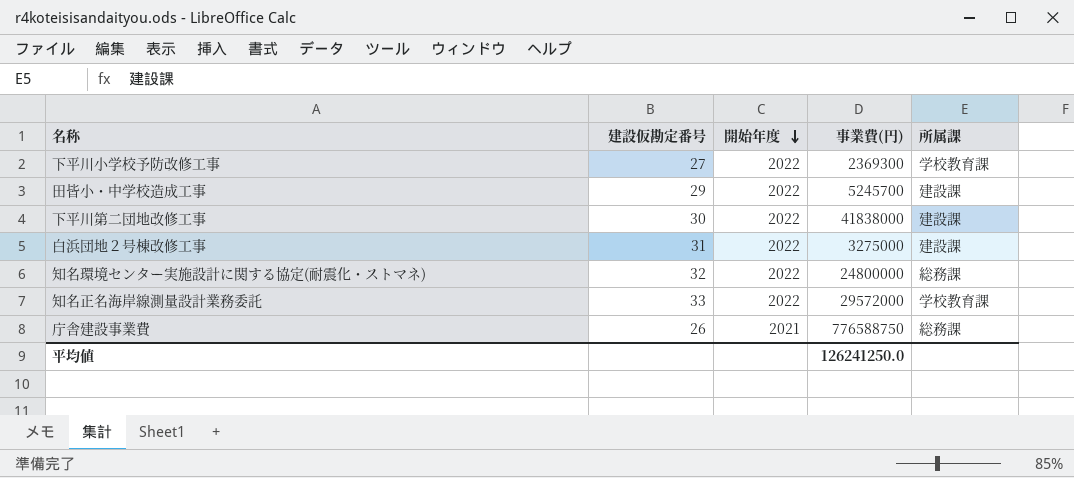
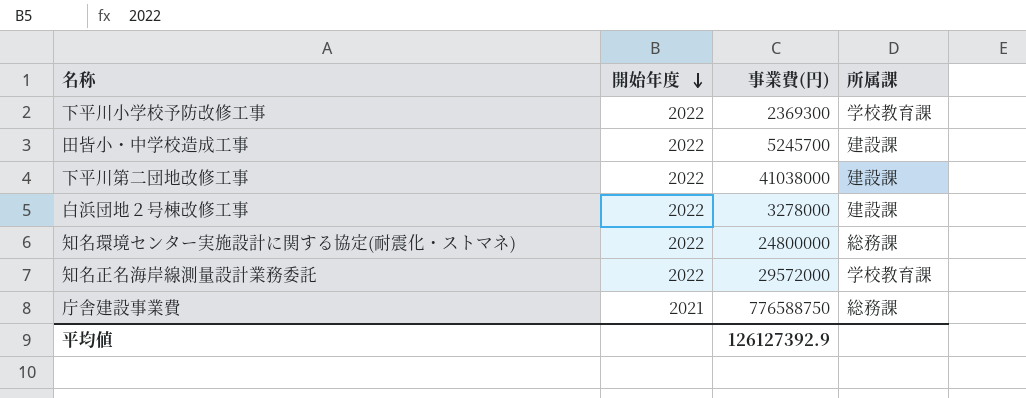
column 建設仮勘定番号 | position: 2 -> none
下平川第二団地改修工事 | 事業費(円): 41838000 -> 41038000
白浜団地２号棟改修工事 | 事業費(円): 3275000 -> 3278000
平均値 | 事業費(円): 126241250.0 -> 126127392.9

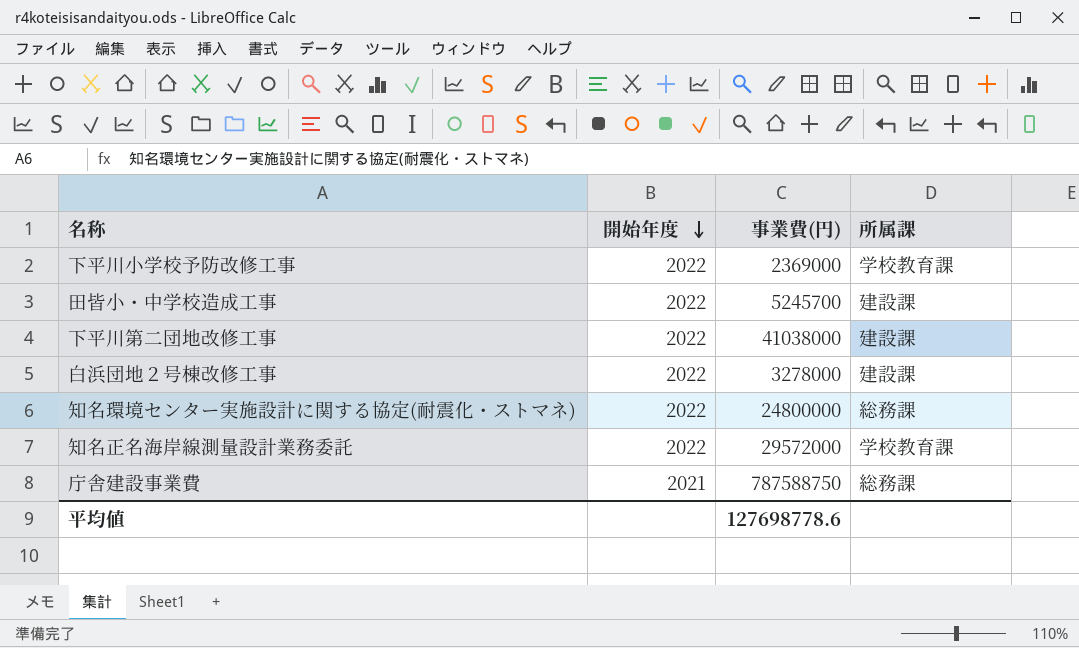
下平川小学校予防改修工事 | 事業費(円): 2369300 -> 2369000
庁舎建設事業費 | 事業費(円): 776588750 -> 787588750
平均値 | 事業費(円): 126127392.9 -> 127698778.6

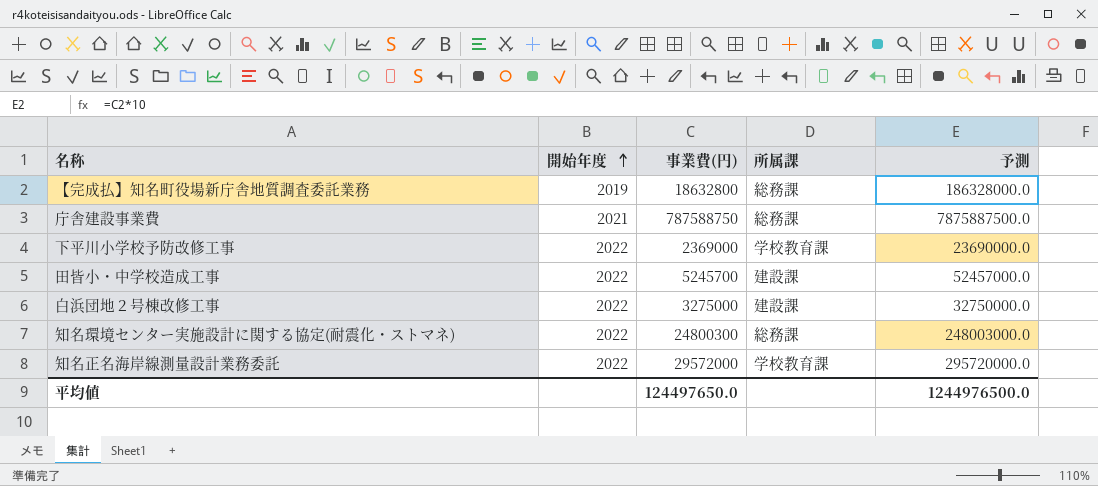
row order: 開始年度 descending -> 開始年度 ascending
column 予測 | formula: none -> [事業費(円)] * 10
row 下平川第二団地改修工事: 2022 | 41038000 | 建設課 -> none
row 【完成払】知名町役場新庁舎地質調査委託業務: none -> 2019 | 18632800 | 総務課 | 186328000.0
白浜団地２号棟改修工事 | 事業費(円): 3278000 -> 3275000
知名環境センター実施設計に関する協定(耐震化・ストマネ) | 事業費(円): 24800000 -> 24800300
平均値 | 事業費(円): 127698778.6 -> 124497650.0

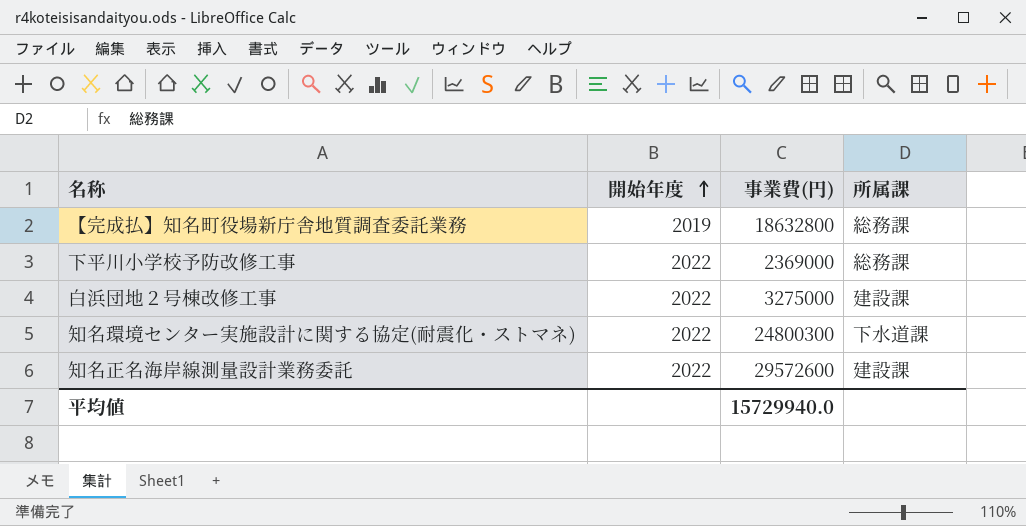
column 予測 | formula: [事業費(円)] * 10 -> none
row 庁舎建設事業費: 2021 | 787588750 | 総務課 | 7875887500.0 -> none
row 田皆小・中学校造成工事: 2022 | 5245700 | 建設課 | 52457000.0 -> none
下平川小学校予防改修工事 | 所属課: 学校教育課 -> 総務課
知名環境センター実施設計に関する協定(耐震化・ストマネ) | 所属課: 総務課 -> 下水道課
知名正名海岸線測量設計業務委託 | 事業費(円): 29572000 -> 29572600
知名正名海岸線測量設計業務委託 | 所属課: 学校教育課 -> 建設課
平均値 | 事業費(円): 124497650.0 -> 15729940.0

